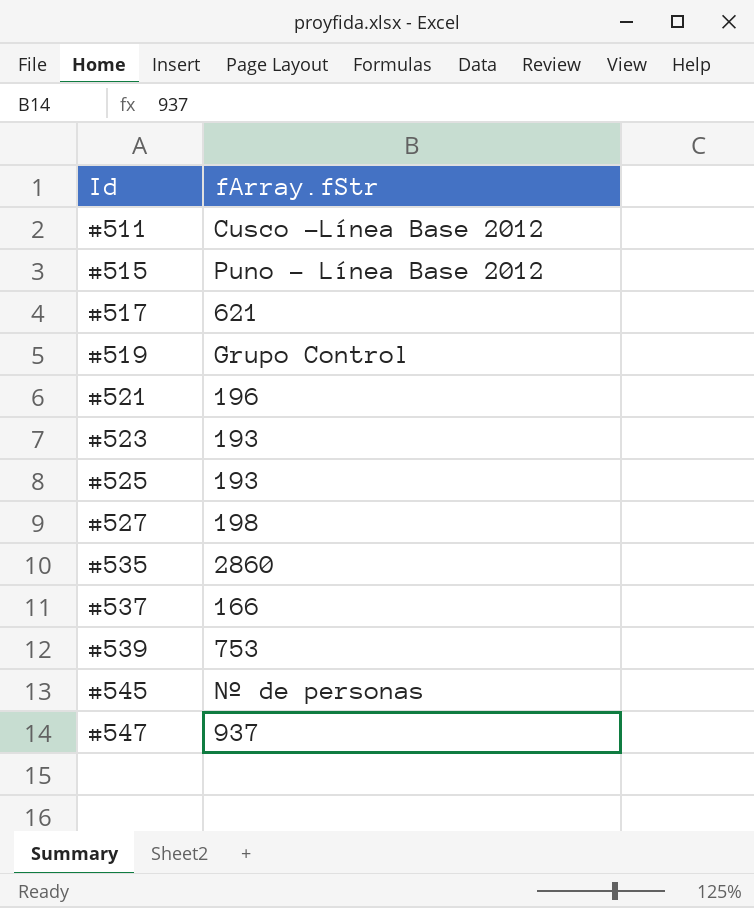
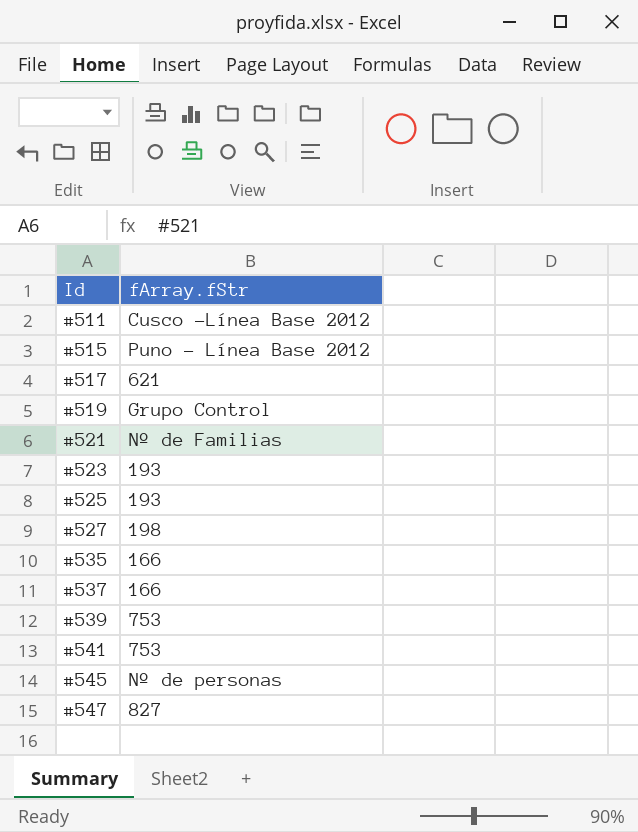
#521 | fArray.fStr: 196 -> Nº de Familias
#535 | fArray.fStr: 2860 -> 166
row #541: none -> 753
#547 | fArray.fStr: 937 -> 827

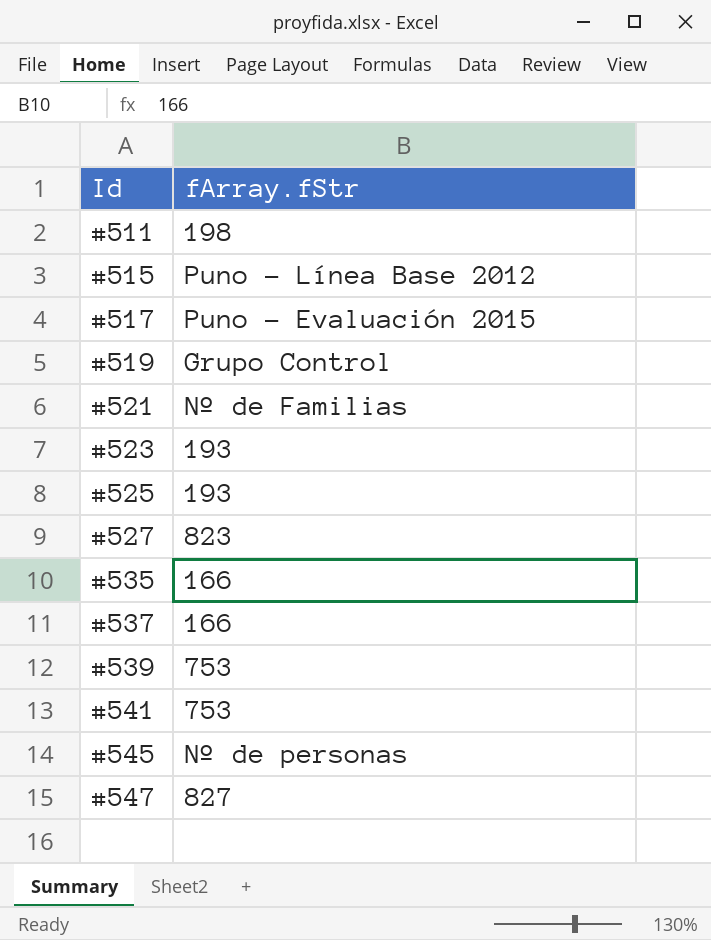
#511 | fArray.fStr: Cusco -Línea Base 2012 -> 198
#517 | fArray.fStr: 621 -> Puno - Evaluación 2015
#527 | fArray.fStr: 198 -> 823

